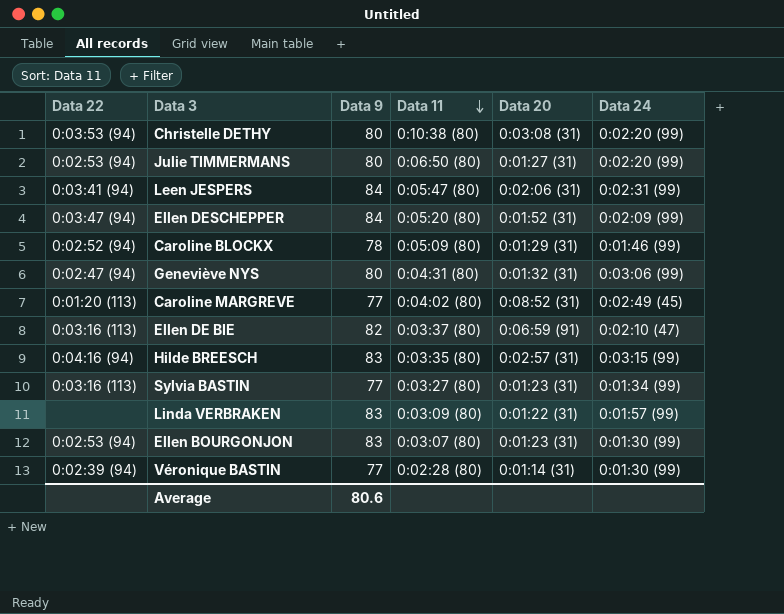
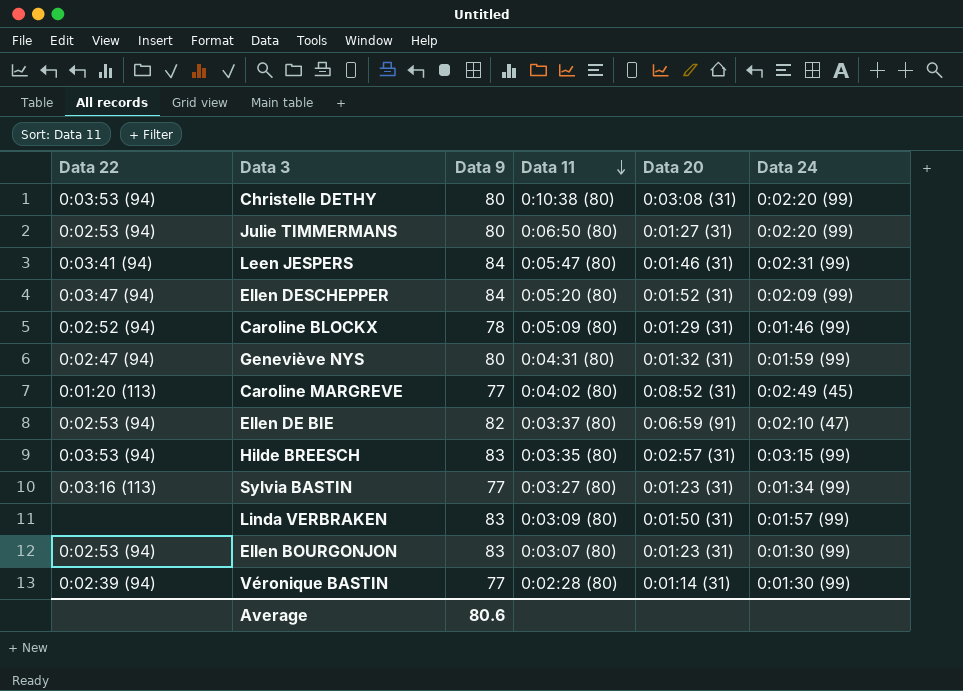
Leen JESPERS | Data 20: 0:02:06 (31) -> 0:01:46 (31)
Geneviève NYS | Data 24: 0:03:06 (99) -> 0:01:59 (99)
Ellen DE BIE | Data 22: 0:03:16 (113) -> 0:02:53 (94)
Hilde BREESCH | Data 22: 0:04:16 (94) -> 0:03:53 (94)
Linda VERBRAKEN | Data 20: 0:01:22 (31) -> 0:01:50 (31)

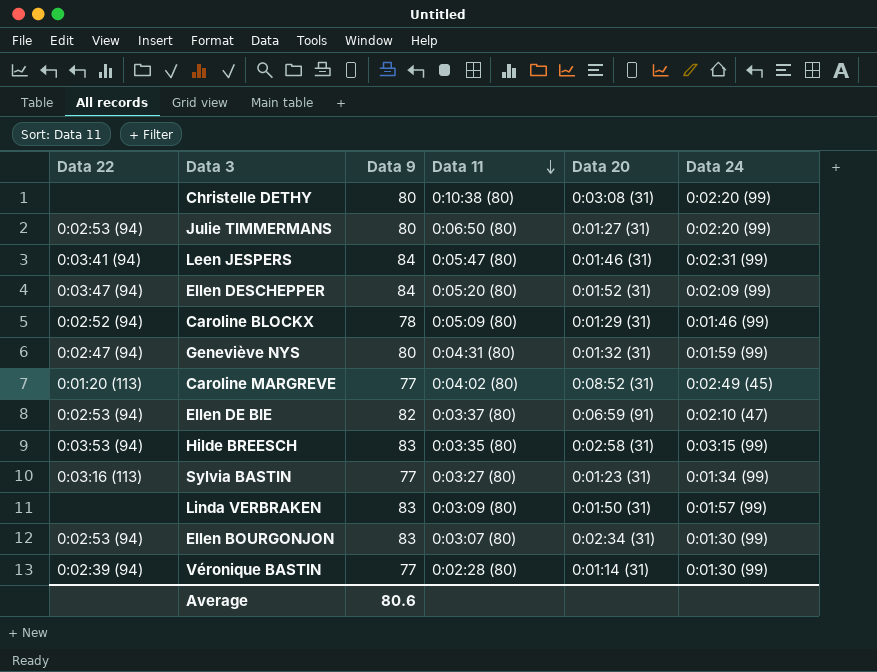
Christelle DETHY | Data 22: 0:03:53 (94) -> none
Hilde BREESCH | Data 20: 0:02:57 (31) -> 0:02:58 (31)
Ellen BOURGONJON | Data 20: 0:01:23 (31) -> 0:02:34 (31)

